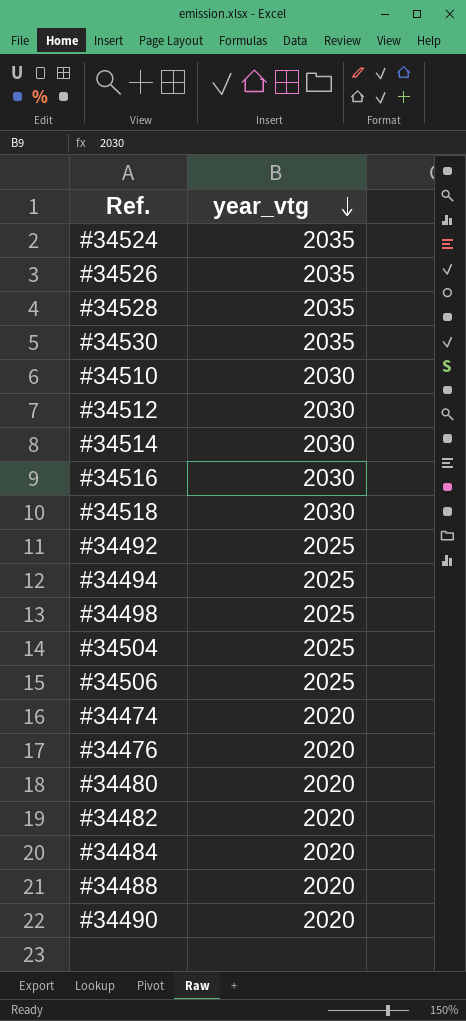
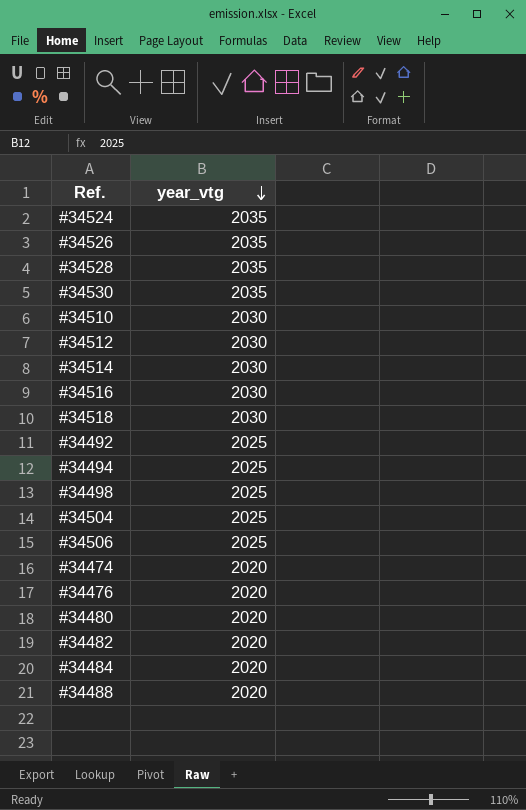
row #34490: 2020 -> none

